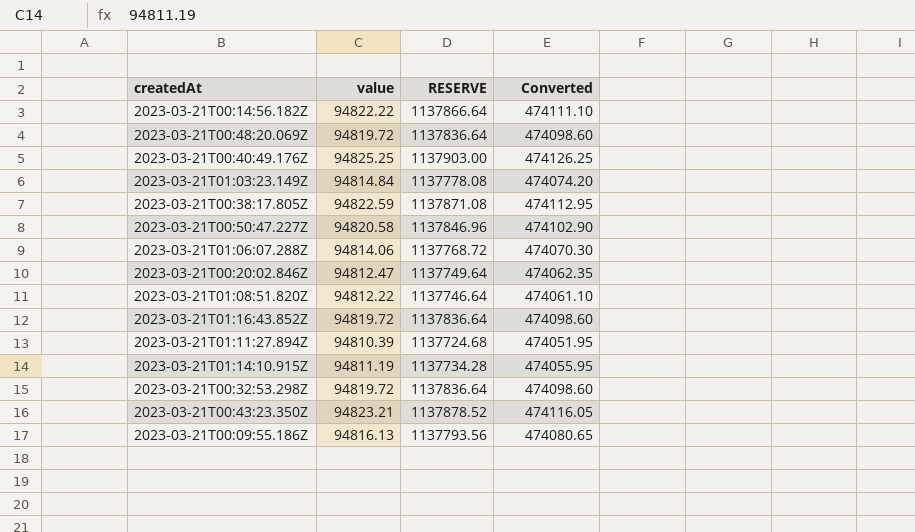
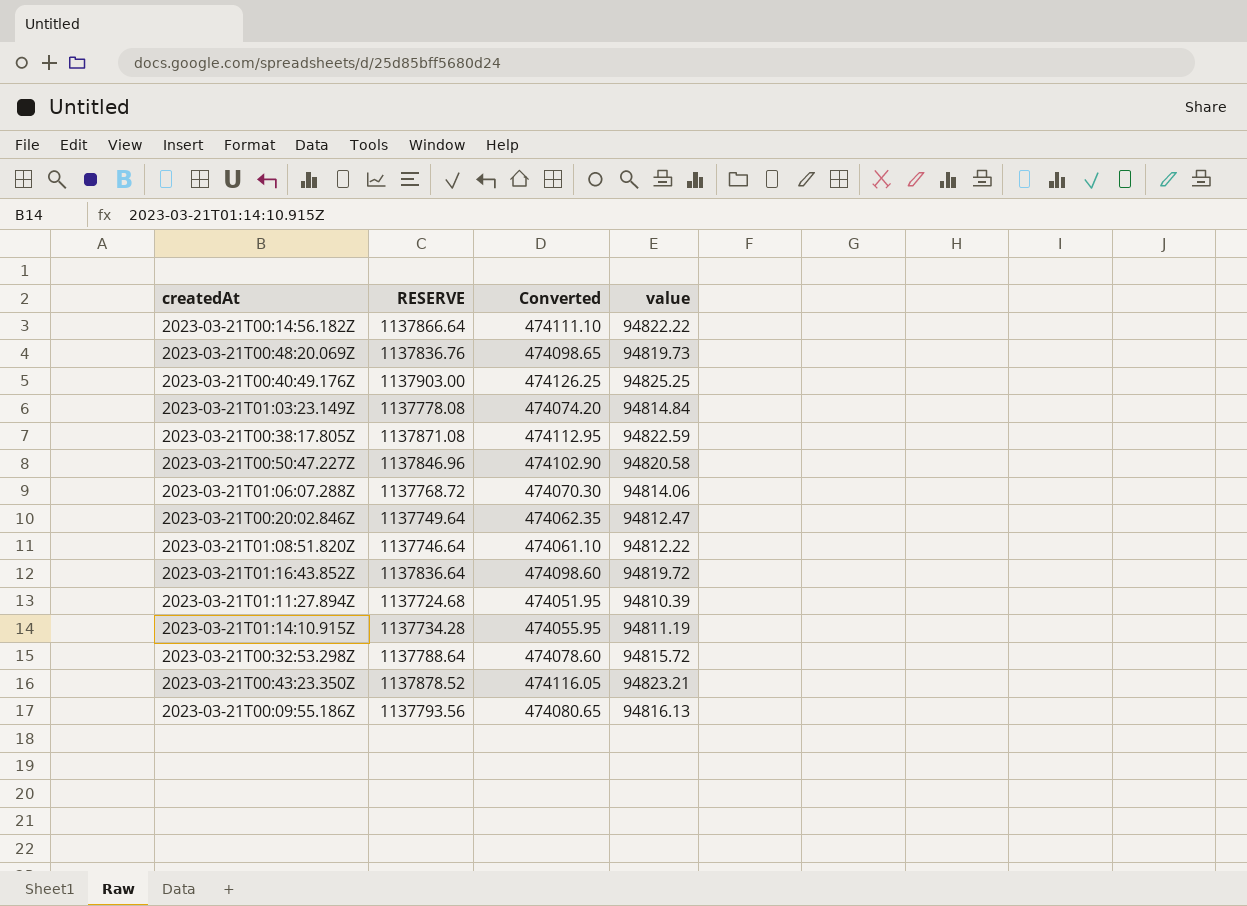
column value | position: 2 -> 4
2023-03-21T00:48:20.069Z | RESERVE: 1137836.64 -> 1137836.76
2023-03-21T00:48:20.069Z | Converted: 474098.60 -> 474098.65
2023-03-21T00:48:20.069Z | value: 94819.72 -> 94819.73
2023-03-21T00:32:53.298Z | RESERVE: 1137836.64 -> 1137788.64
2023-03-21T00:32:53.298Z | Converted: 474098.60 -> 474078.60
2023-03-21T00:32:53.298Z | value: 94819.72 -> 94815.72

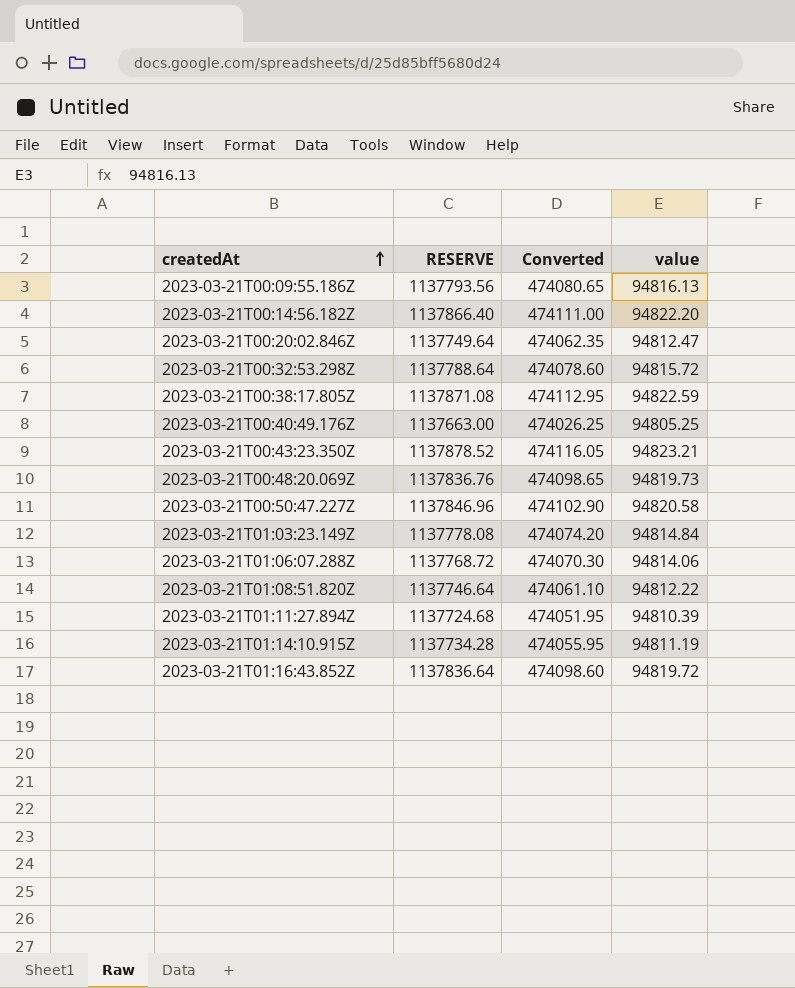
row order: none -> createdAt ascending
2023-03-21T00:14:56.182Z | RESERVE: 1137866.64 -> 1137866.40
2023-03-21T00:14:56.182Z | Converted: 474111.10 -> 474111.00
2023-03-21T00:14:56.182Z | value: 94822.22 -> 94822.20
2023-03-21T00:40:49.176Z | RESERVE: 1137903.00 -> 1137663.00
2023-03-21T00:40:49.176Z | Converted: 474126.25 -> 474026.25
2023-03-21T00:40:49.176Z | value: 94825.25 -> 94805.25

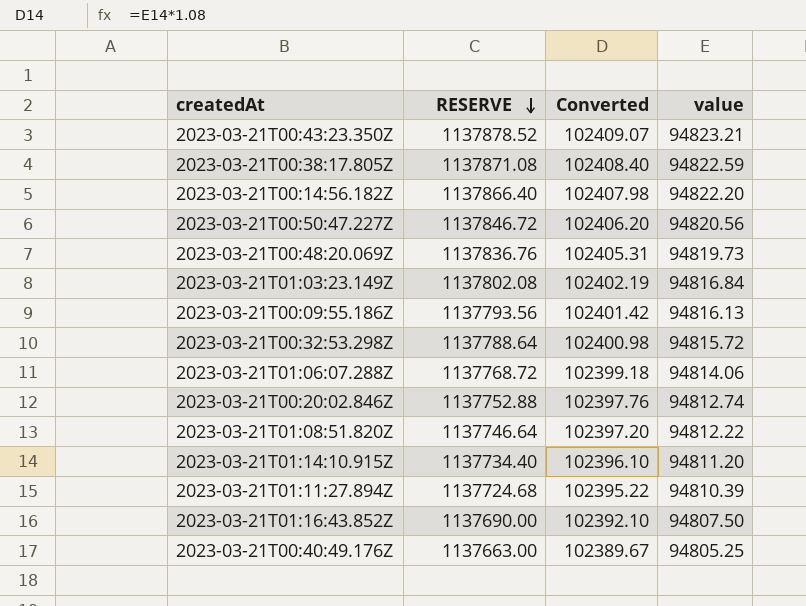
row order: createdAt ascending -> RESERVE descending
column Converted | formula: [value] * 5 -> [value] * 1.08
2023-03-21T00:50:47.227Z | RESERVE: 1137846.96 -> 1137846.72
2023-03-21T00:50:47.227Z | value: 94820.58 -> 94820.56
2023-03-21T01:03:23.149Z | RESERVE: 1137778.08 -> 1137802.08
2023-03-21T01:03:23.149Z | value: 94814.84 -> 94816.84
2023-03-21T00:20:02.846Z | RESERVE: 1137749.64 -> 1137752.88
2023-03-21T00:20:02.846Z | value: 94812.47 -> 94812.74
2023-03-21T01:14:10.915Z | RESERVE: 1137734.28 -> 1137734.40
2023-03-21T01:14:10.915Z | value: 94811.19 -> 94811.20
2023-03-21T01:16:43.852Z | RESERVE: 1137836.64 -> 1137690.00
2023-03-21T01:16:43.852Z | value: 94819.72 -> 94807.50

